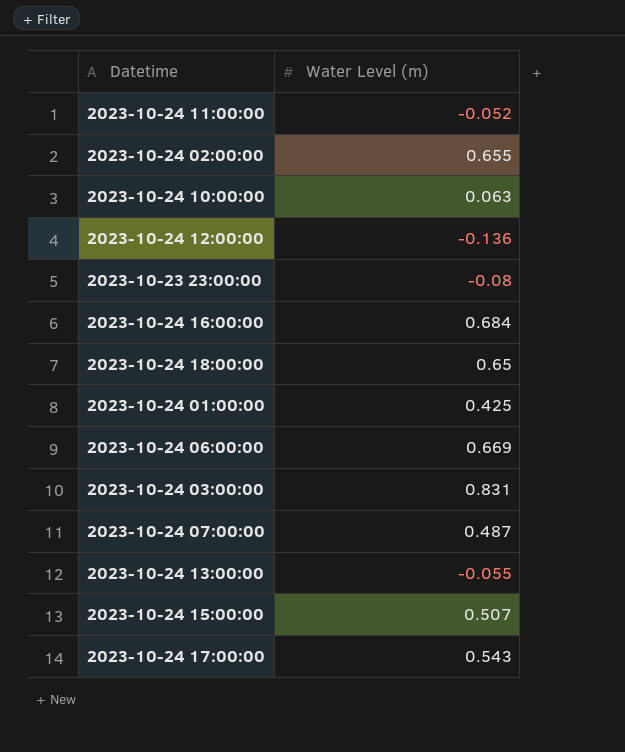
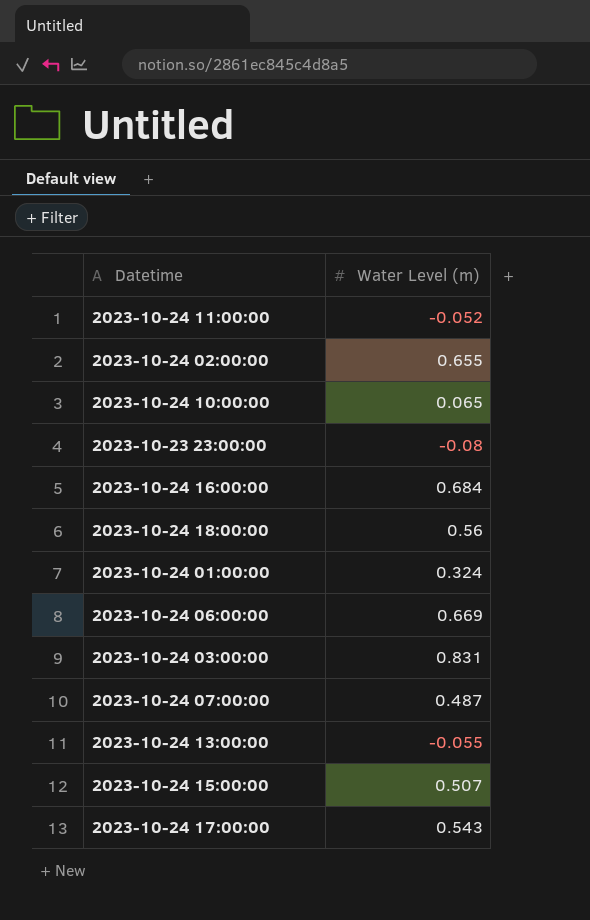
row 2023-10-24 12:00:00: -0.136 -> none
2023-10-24 10:00:00 | Water Level (m): 0.063 -> 0.065
2023-10-24 18:00:00 | Water Level (m): 0.65 -> 0.56
2023-10-24 01:00:00 | Water Level (m): 0.425 -> 0.324

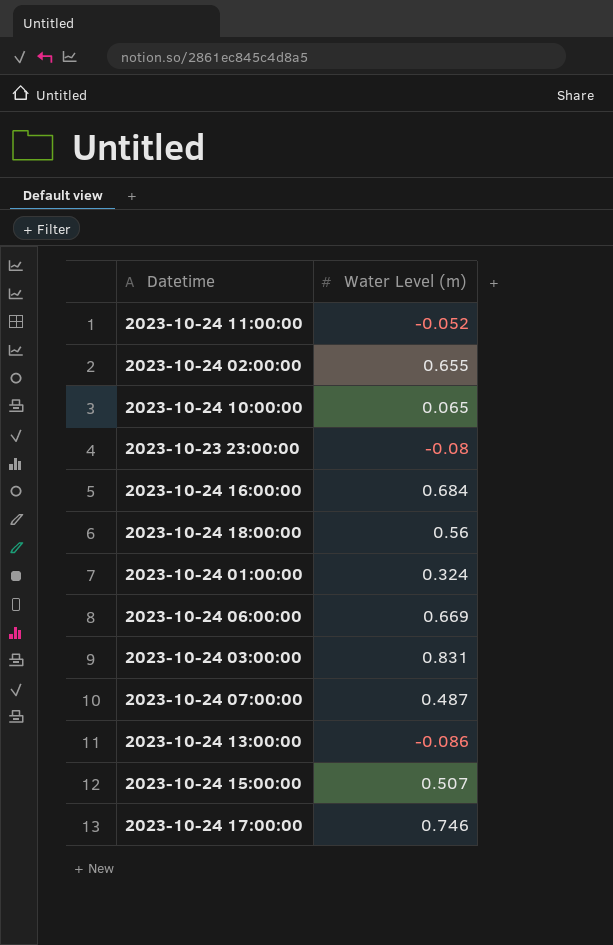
2023-10-24 13:00:00 | Water Level (m): -0.055 -> -0.086
2023-10-24 17:00:00 | Water Level (m): 0.543 -> 0.746

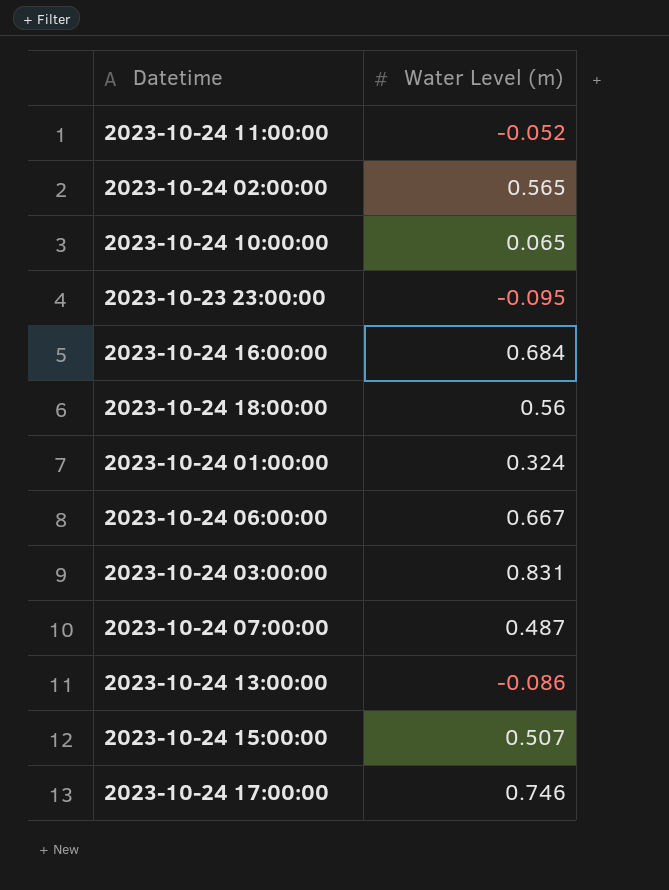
2023-10-24 02:00:00 | Water Level (m): 0.655 -> 0.565
2023-10-23 23:00:00 | Water Level (m): -0.08 -> -0.095
2023-10-24 06:00:00 | Water Level (m): 0.669 -> 0.667

